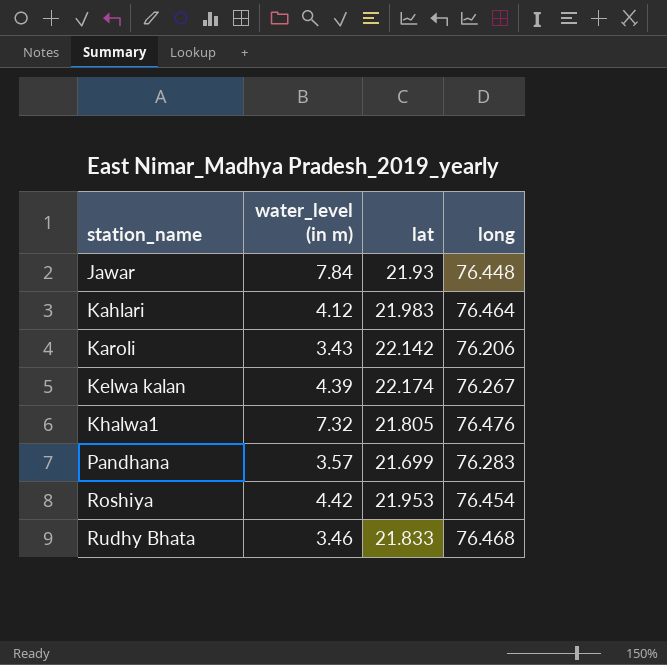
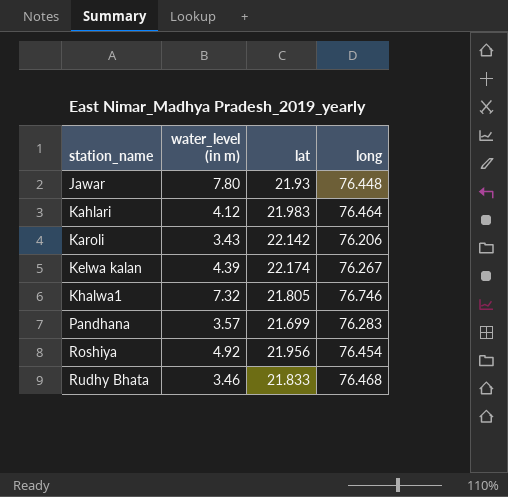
Jawar | water_level (in m): 7.84 -> 7.80
Khalwa1 | long: 76.476 -> 76.746
Roshiya | water_level (in m): 4.42 -> 4.92
Roshiya | lat: 21.953 -> 21.956

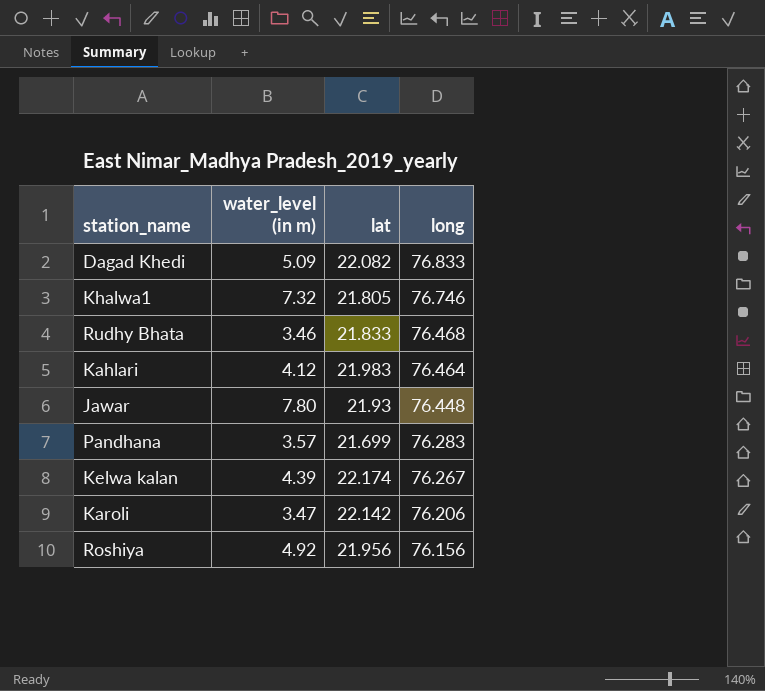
row order: station_name ascending -> long descending
row Dagad Khedi: none -> 5.09 | 22.082 | 76.833
Karoli | water_level (in m): 3.43 -> 3.47
Roshiya | long: 76.454 -> 76.156

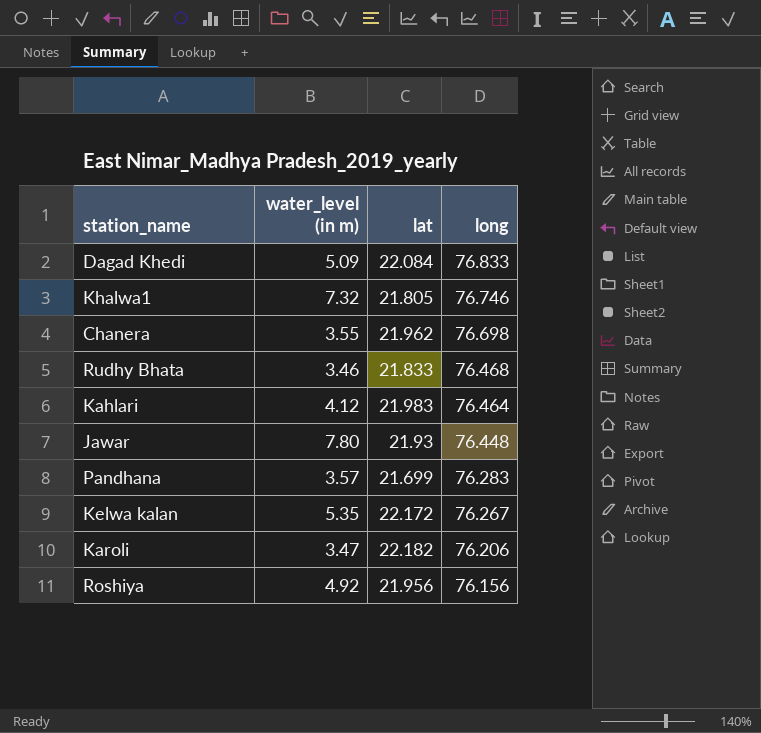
Dagad Khedi | lat: 22.082 -> 22.084
row Chanera: none -> 3.55 | 21.962 | 76.698
Kelwa kalan | water_level (in m): 4.39 -> 5.35
Kelwa kalan | lat: 22.174 -> 22.172
Karoli | lat: 22.142 -> 22.182

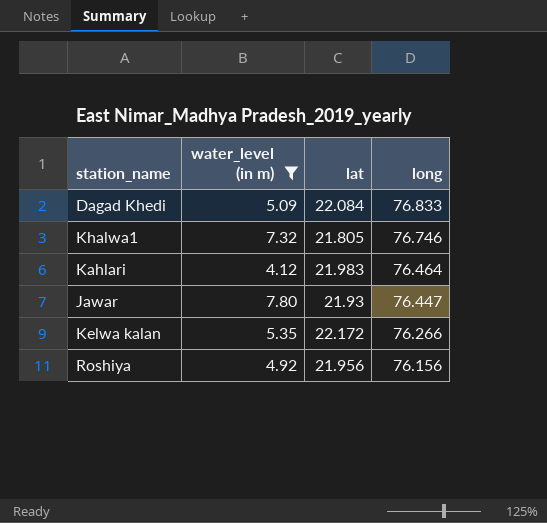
filter: none -> water_level (in m) >= 4.12
Jawar | long: 76.448 -> 76.447
Kelwa kalan | long: 76.267 -> 76.266

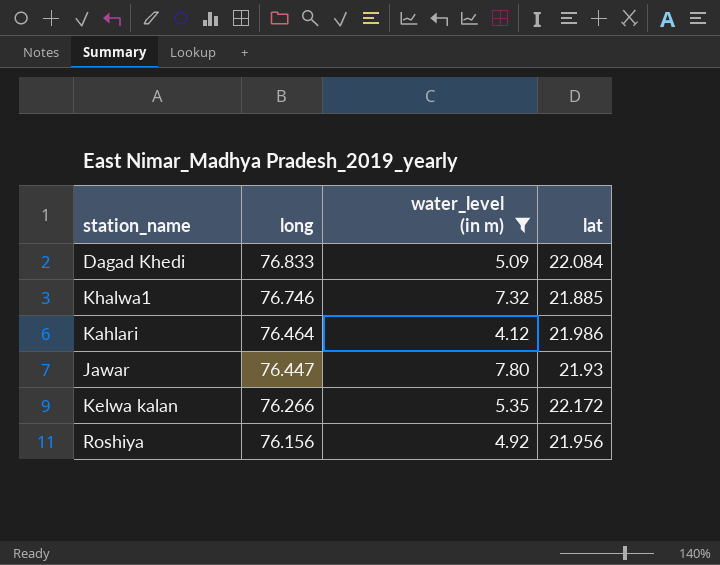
column long | position: 4 -> 2
Khalwa1 | lat: 21.805 -> 21.885
Kahlari | lat: 21.983 -> 21.986

